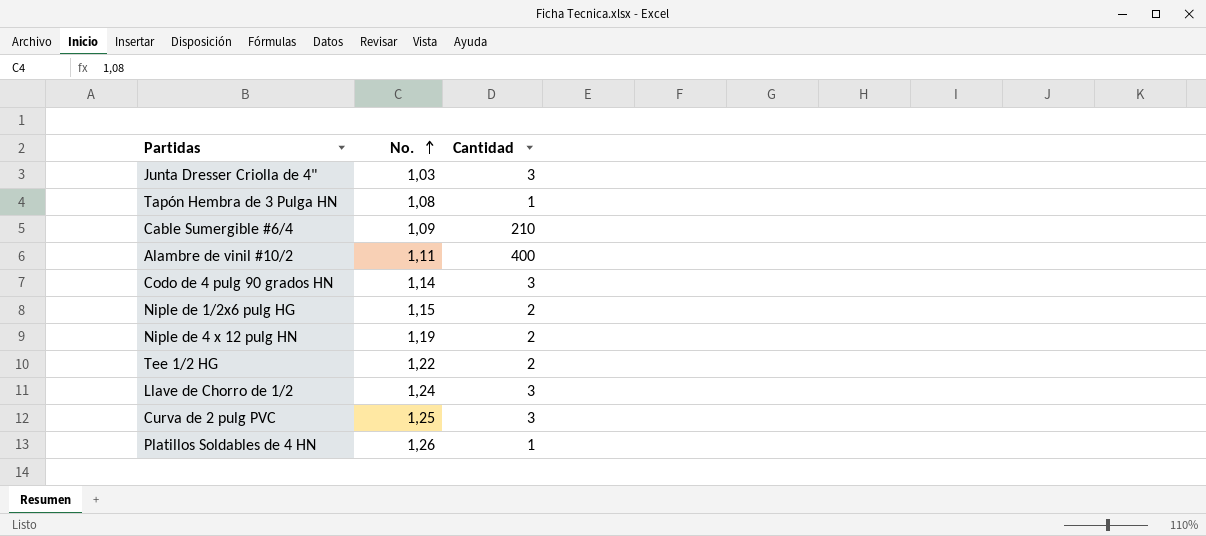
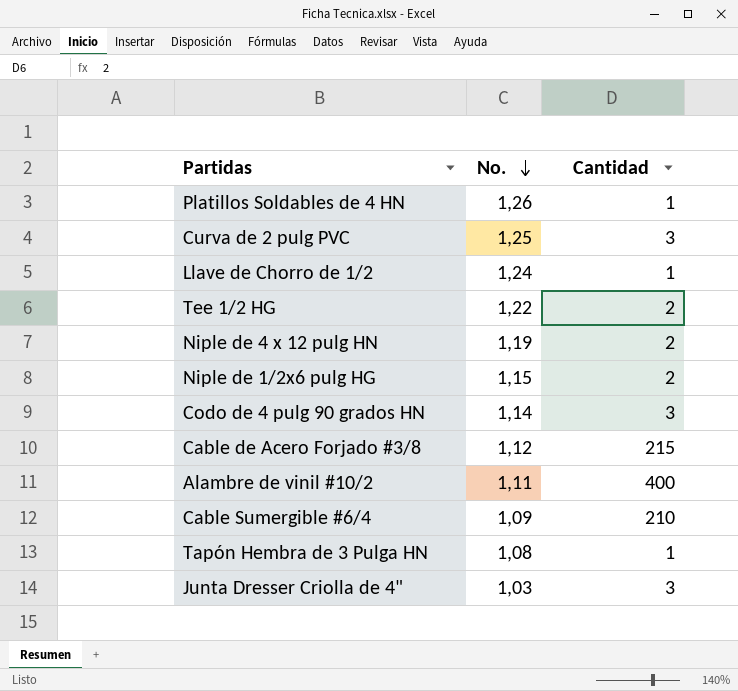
row order: No. ascending -> No. descending
Llave de Chorro de 1/2 | Cantidad: 3 -> 1
row Cable de Acero Forjado #3/8: none -> 1,12 | 215

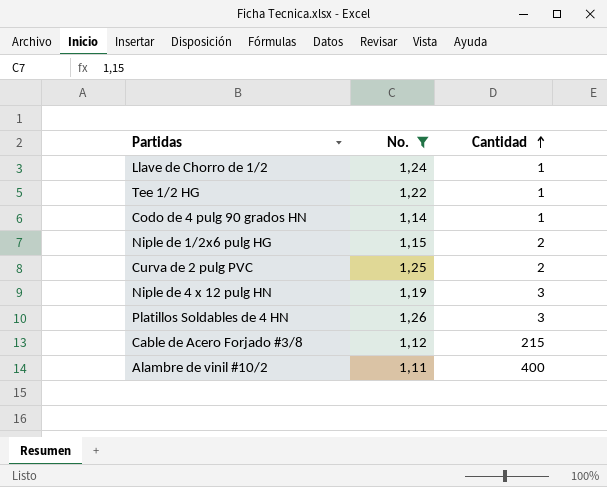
filter: none -> No. >= 1,11
row order: No. descending -> Cantidad ascending
Tee 1/2 HG | Cantidad: 2 -> 1
Codo de 4 pulg 90 grados HN | Cantidad: 3 -> 1
Curva de 2 pulg PVC | Cantidad: 3 -> 2
Niple de 4 x 12 pulg HN | Cantidad: 2 -> 3
Platillos Soldables de 4 HN | Cantidad: 1 -> 3

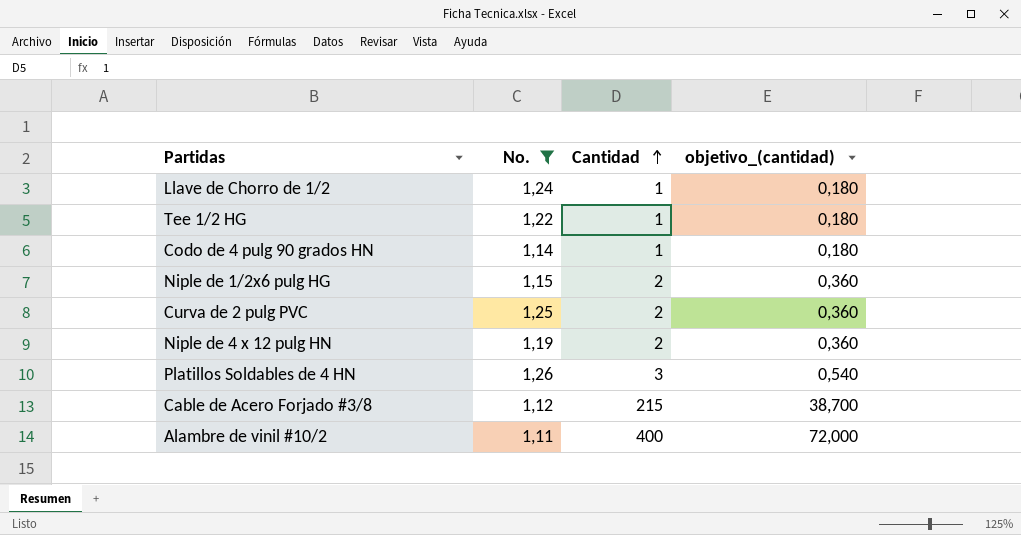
column objetivo_(cantidad) | formula: none -> [Cantidad] * 0,18
Niple de 4 x 12 pulg HN | Cantidad: 3 -> 2

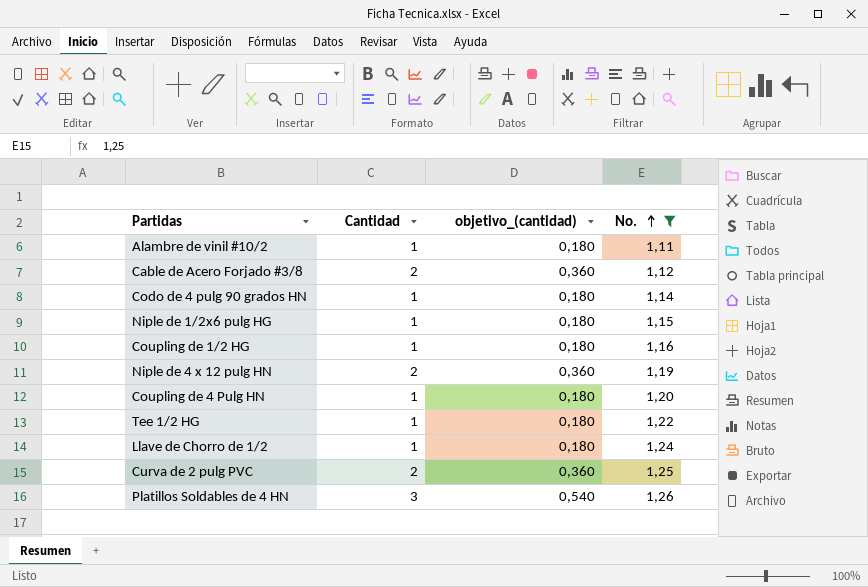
row order: Cantidad ascending -> No. ascending
column No. | position: 2 -> 4
Alambre de vinil #10/2 | Cantidad: 400 -> 1
Alambre de vinil #10/2 | objetivo_(cantidad): 72,000 -> 0,180
Cable de Acero Forjado #3/8 | Cantidad: 215 -> 2
Cable de Acero Forjado #3/8 | objetivo_(cantidad): 38,700 -> 0,360
Niple de 1/2x6 pulg HG | Cantidad: 2 -> 1
Niple de 1/2x6 pulg HG | objetivo_(cantidad): 0,360 -> 0,180
row Coupling de 1/2 HG: none -> 1 | 0,180 | 1,16
row Coupling de 4 Pulg HN: none -> 1 | 0,180 | 1,20

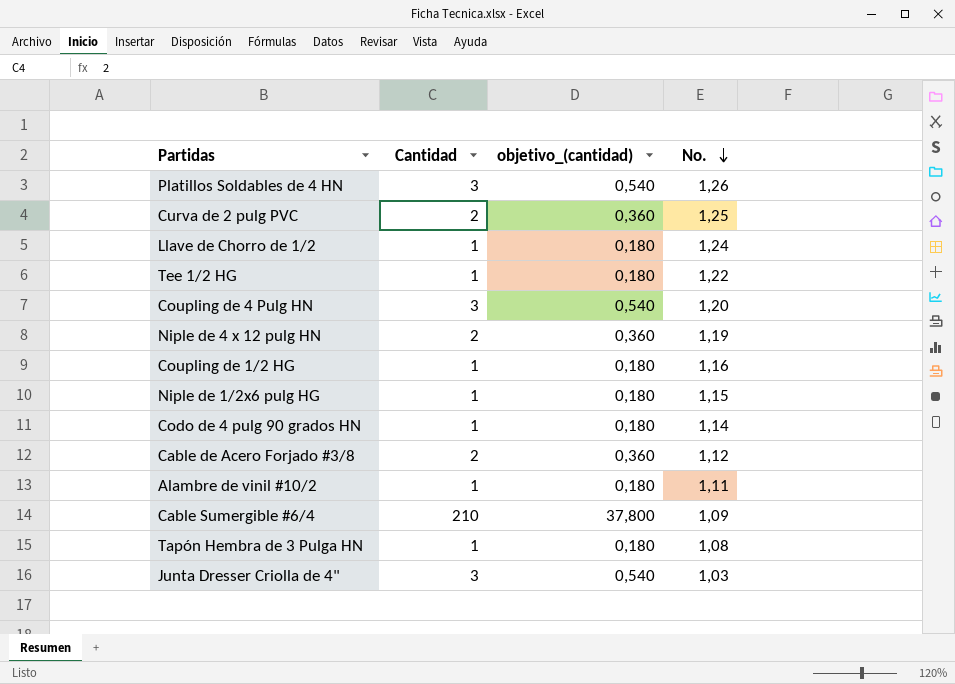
filter: No. >= 1,11 -> none
row order: No. ascending -> No. descending
Coupling de 4 Pulg HN | Cantidad: 1 -> 3
Coupling de 4 Pulg HN | objetivo_(cantidad): 0,180 -> 0,540

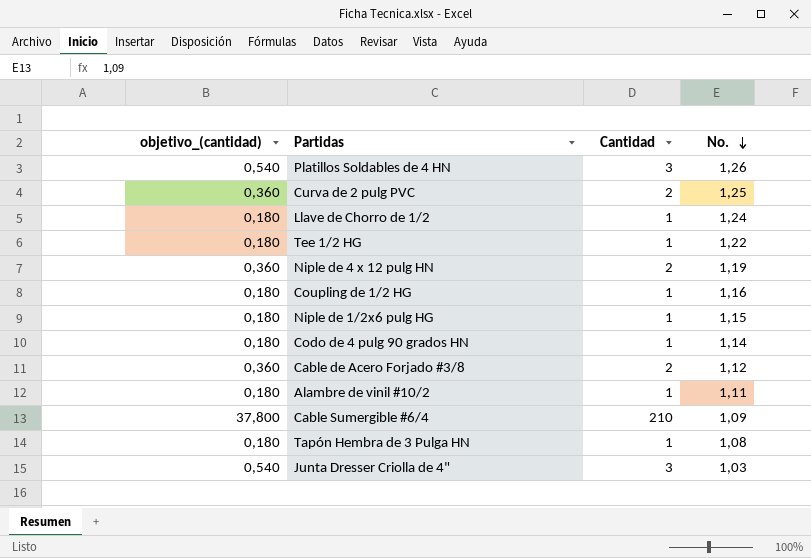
column objetivo_(cantidad) | position: 3 -> 1
row Coupling de 4 Pulg HN: 3 | 0,540 | 1,20 -> none

